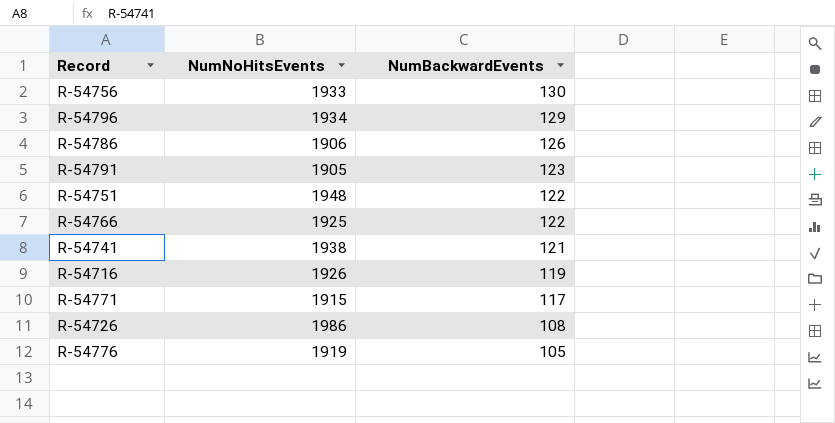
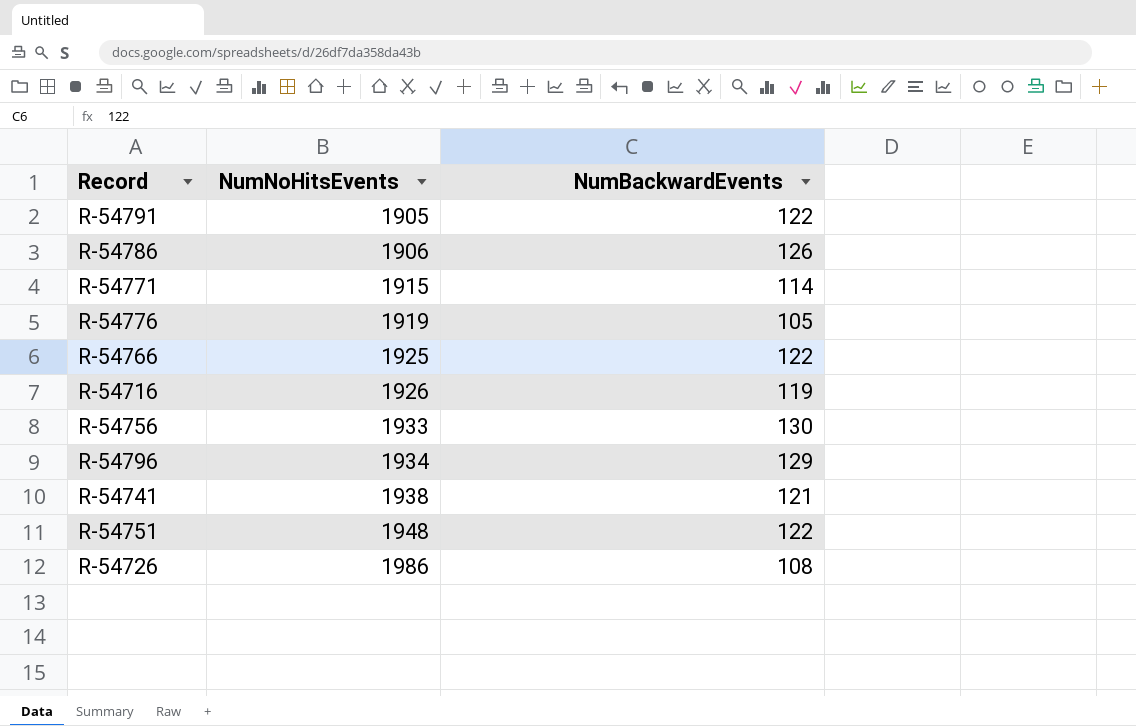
row order: NumBackwardEvents descending -> NumNoHitsEvents ascending
R-54791 | NumBackwardEvents: 123 -> 122
R-54771 | NumBackwardEvents: 117 -> 114

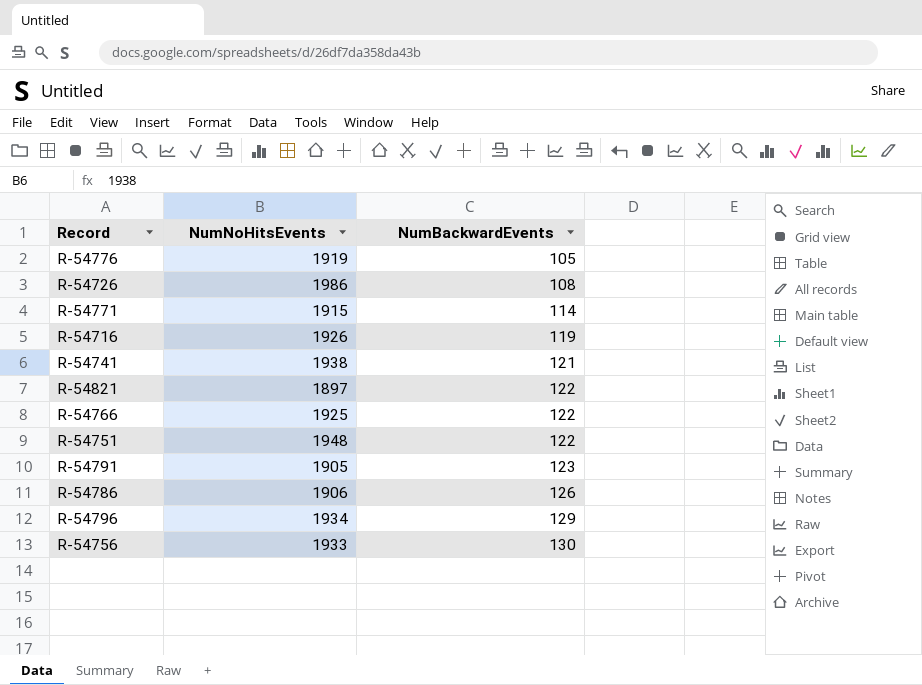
row order: NumNoHitsEvents ascending -> NumBackwardEvents ascending
row R-54821: none -> 1897 | 122
R-54791 | NumBackwardEvents: 122 -> 123

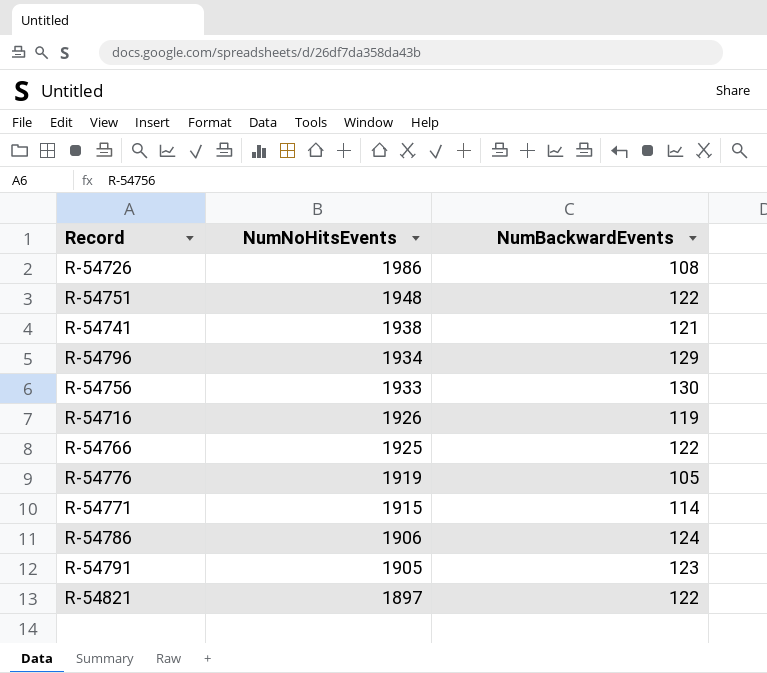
row order: NumBackwardEvents ascending -> NumNoHitsEvents descending
R-54786 | NumBackwardEvents: 126 -> 124

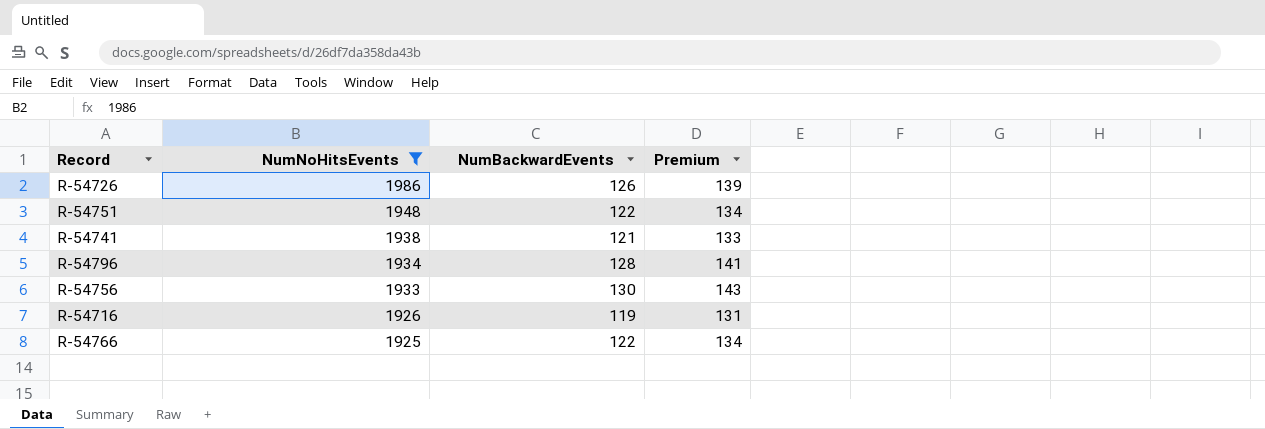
filter: none -> NumNoHitsEvents >= 1925
column Premium | formula: none -> [NumBackwardEvents] * 1.1
R-54726 | NumBackwardEvents: 108 -> 126
R-54796 | NumBackwardEvents: 129 -> 128

